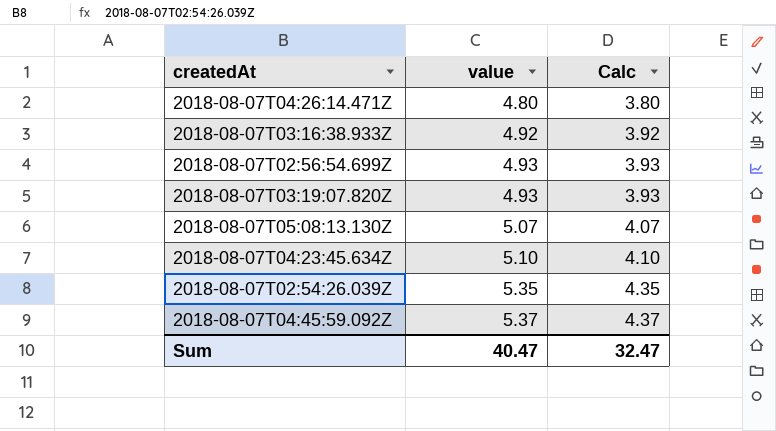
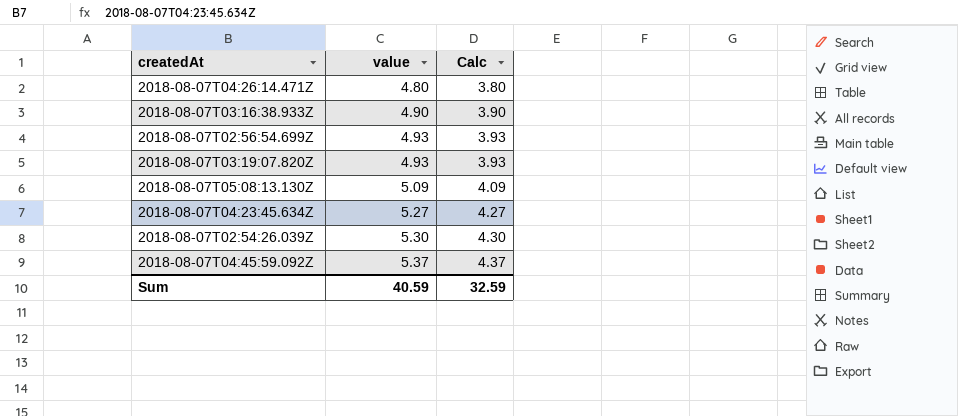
2018-08-07T03:16:38.933Z | value: 4.92 -> 4.90
2018-08-07T03:16:38.933Z | Calc: 3.92 -> 3.90
2018-08-07T05:08:13.130Z | value: 5.07 -> 5.09
2018-08-07T05:08:13.130Z | Calc: 4.07 -> 4.09
2018-08-07T04:23:45.634Z | value: 5.10 -> 5.27
2018-08-07T04:23:45.634Z | Calc: 4.10 -> 4.27
2018-08-07T02:54:26.039Z | value: 5.35 -> 5.30
2018-08-07T02:54:26.039Z | Calc: 4.35 -> 4.30
Sum | value: 40.47 -> 40.59
Sum | Calc: 32.47 -> 32.59

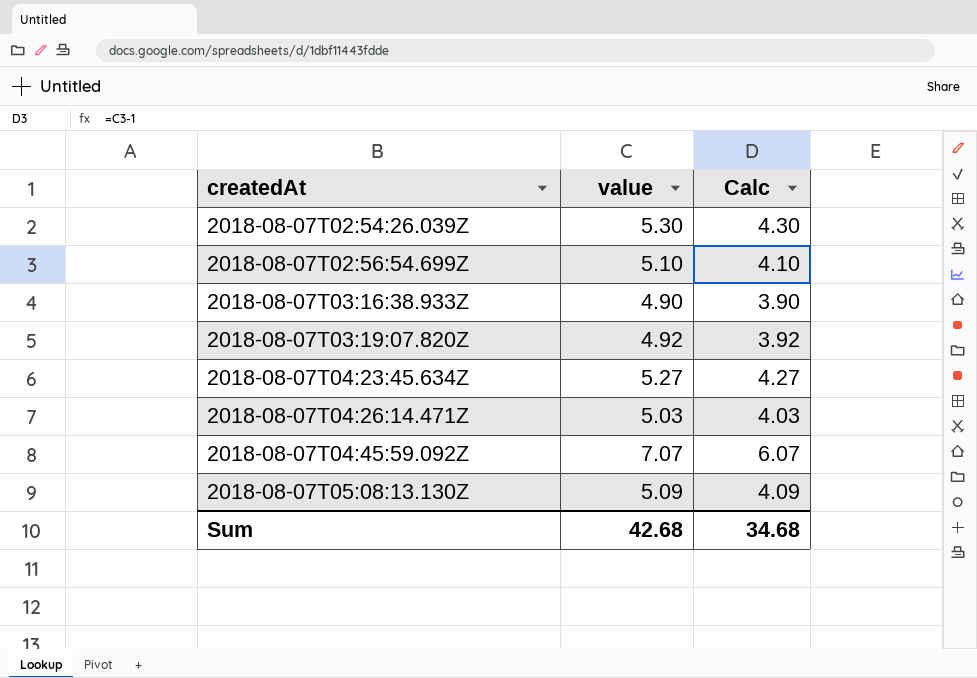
row order: value ascending -> createdAt ascending
2018-08-07T02:56:54.699Z | value: 4.93 -> 5.10
2018-08-07T02:56:54.699Z | Calc: 3.93 -> 4.10
2018-08-07T03:19:07.820Z | value: 4.93 -> 4.92
2018-08-07T03:19:07.820Z | Calc: 3.93 -> 3.92
2018-08-07T04:26:14.471Z | value: 4.80 -> 5.03
2018-08-07T04:26:14.471Z | Calc: 3.80 -> 4.03
2018-08-07T04:45:59.092Z | value: 5.37 -> 7.07
2018-08-07T04:45:59.092Z | Calc: 4.37 -> 6.07
Sum | value: 40.59 -> 42.68
Sum | Calc: 32.59 -> 34.68

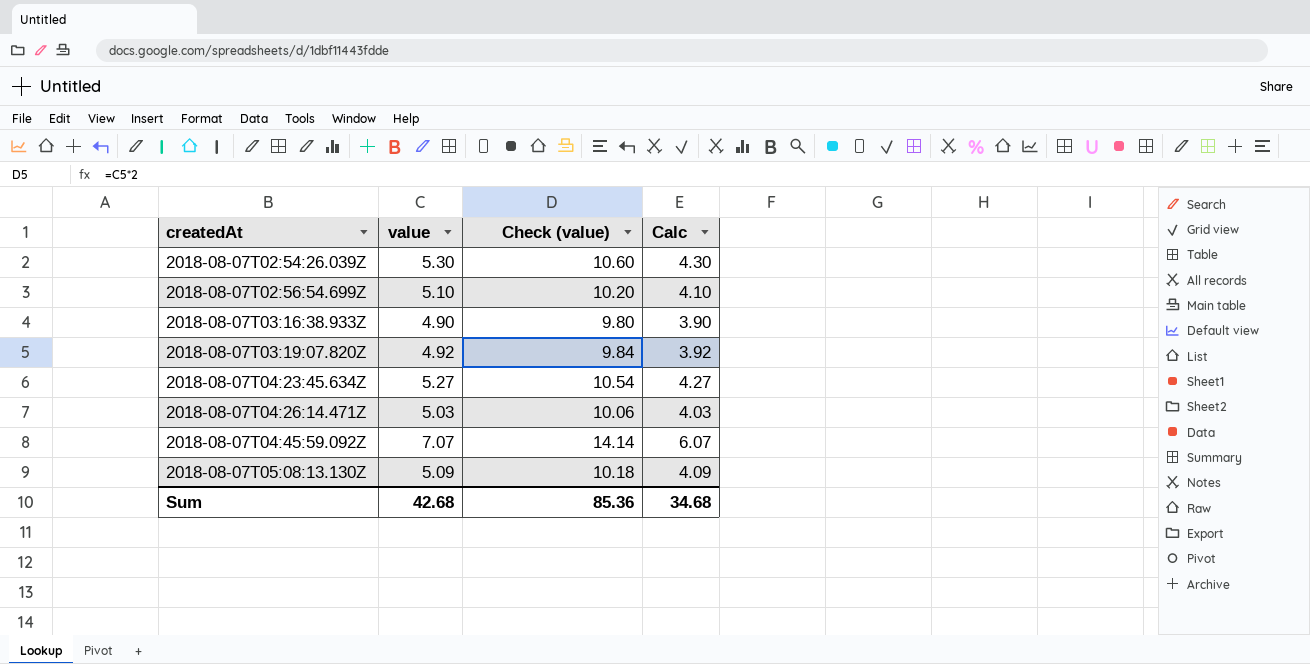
column Check (value) | formula: none -> [value] * 2

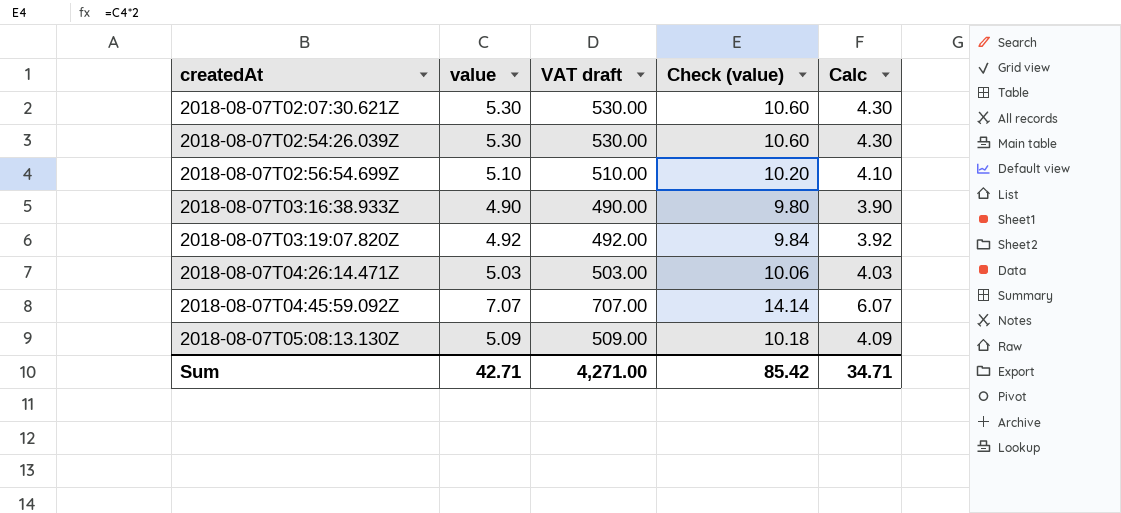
column VAT draft | formula: none -> [value] * 100
row 2018-08-07T04:23:45.634Z: 5.27 | 10.54 | 4.27 -> none
row 2018-08-07T02:07:30.621Z: none -> 5.30 | 530.00 | 10.60 | 4.30
Sum | value: 42.68 -> 42.71
Sum | Check (value): 85.36 -> 85.42
Sum | Calc: 34.68 -> 34.71

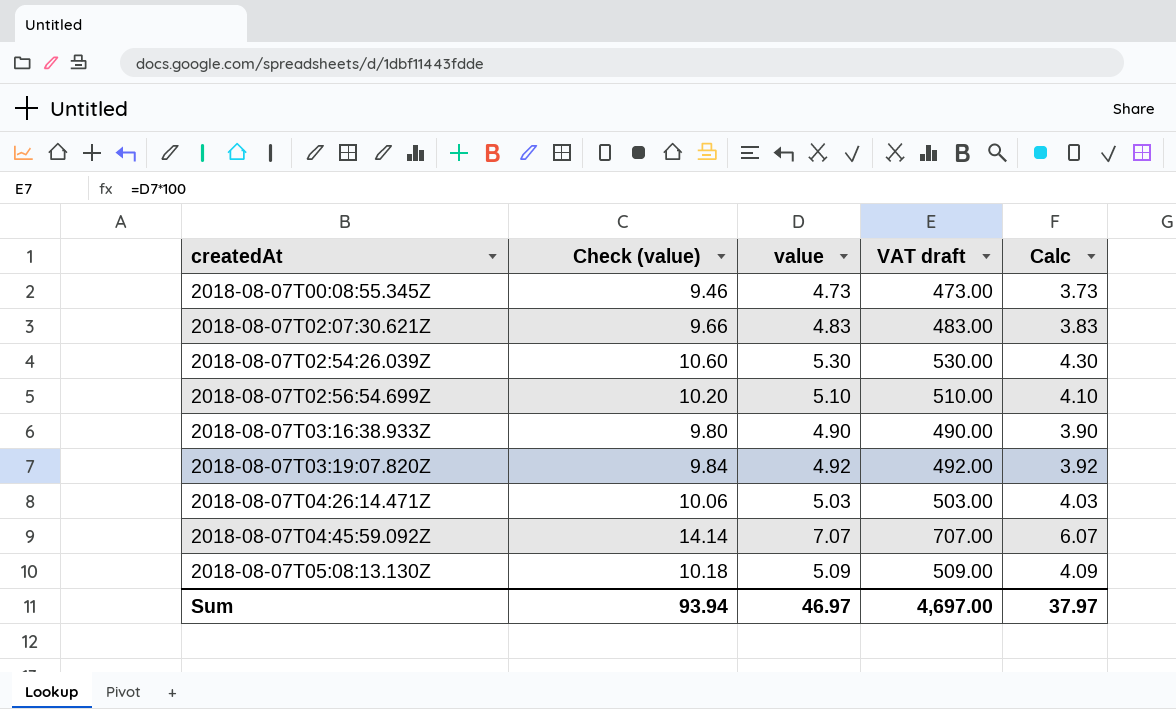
column Check (value) | position: 4 -> 2
row 2018-08-07T00:08:55.345Z: none -> 9.46 | 4.73 | 473.00 | 3.73
2018-08-07T02:07:30.621Z | Check (value): 10.60 -> 9.66
2018-08-07T02:07:30.621Z | value: 5.30 -> 4.83
2018-08-07T02:07:30.621Z | VAT draft: 530.00 -> 483.00
2018-08-07T02:07:30.621Z | Calc: 4.30 -> 3.83
Sum | Check (value): 85.42 -> 93.94
Sum | value: 42.71 -> 46.97
Sum | VAT draft: 4,271.00 -> 4,697.00
Sum | Calc: 34.71 -> 37.97

